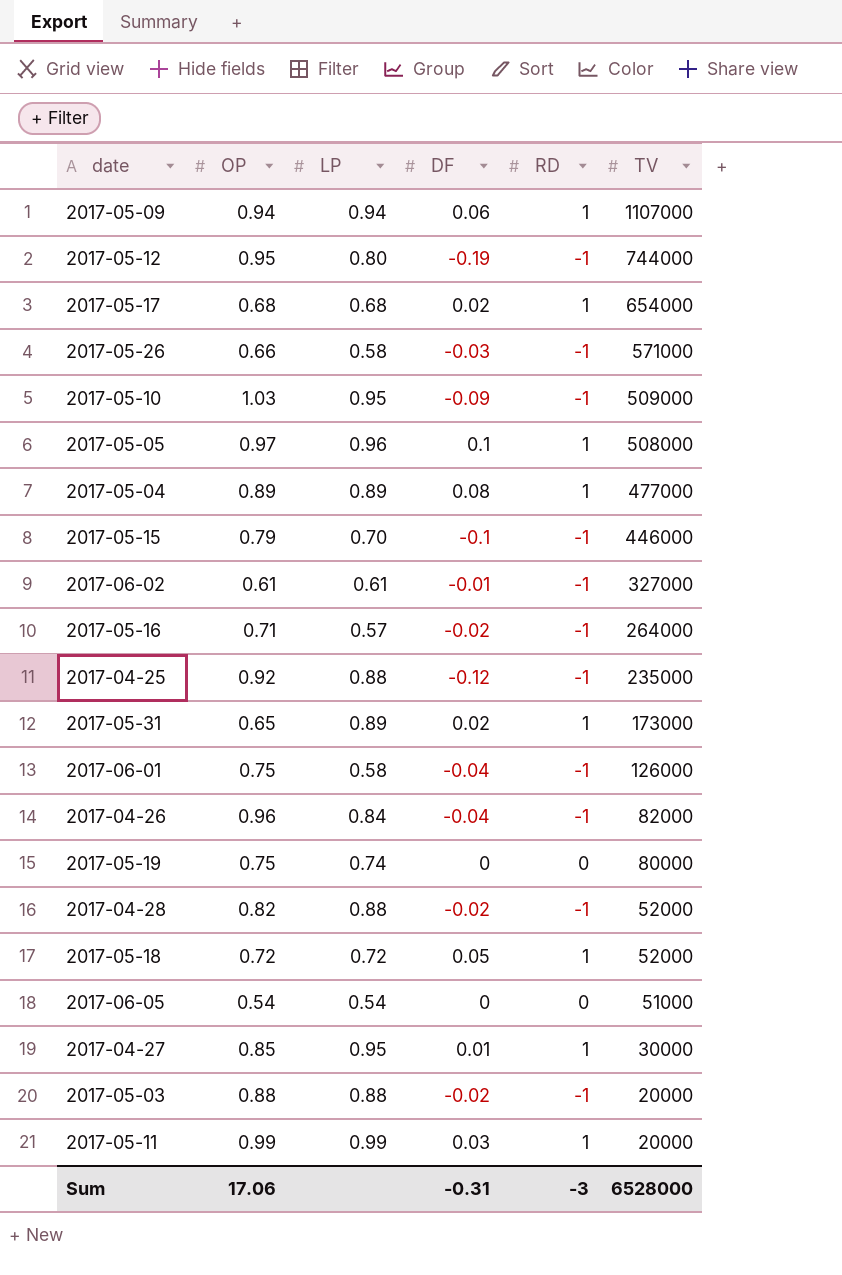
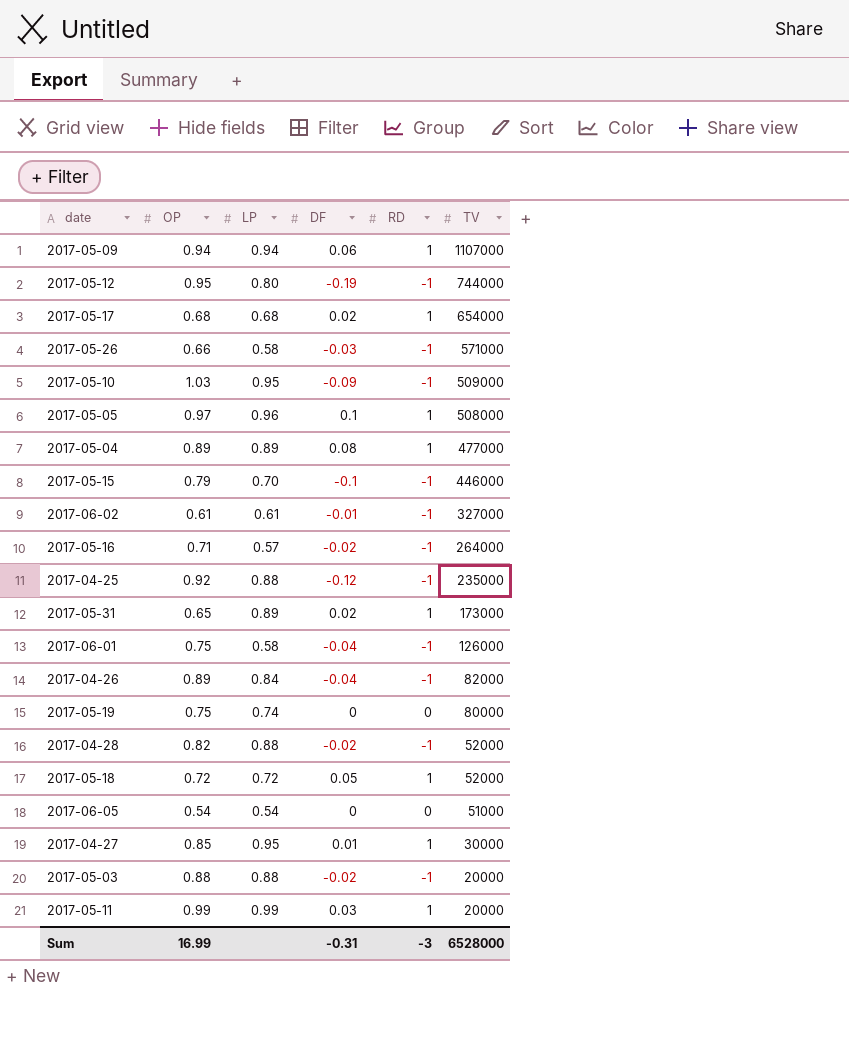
2017-04-26 | OP: 0.96 -> 0.89
Sum | OP: 17.06 -> 16.99

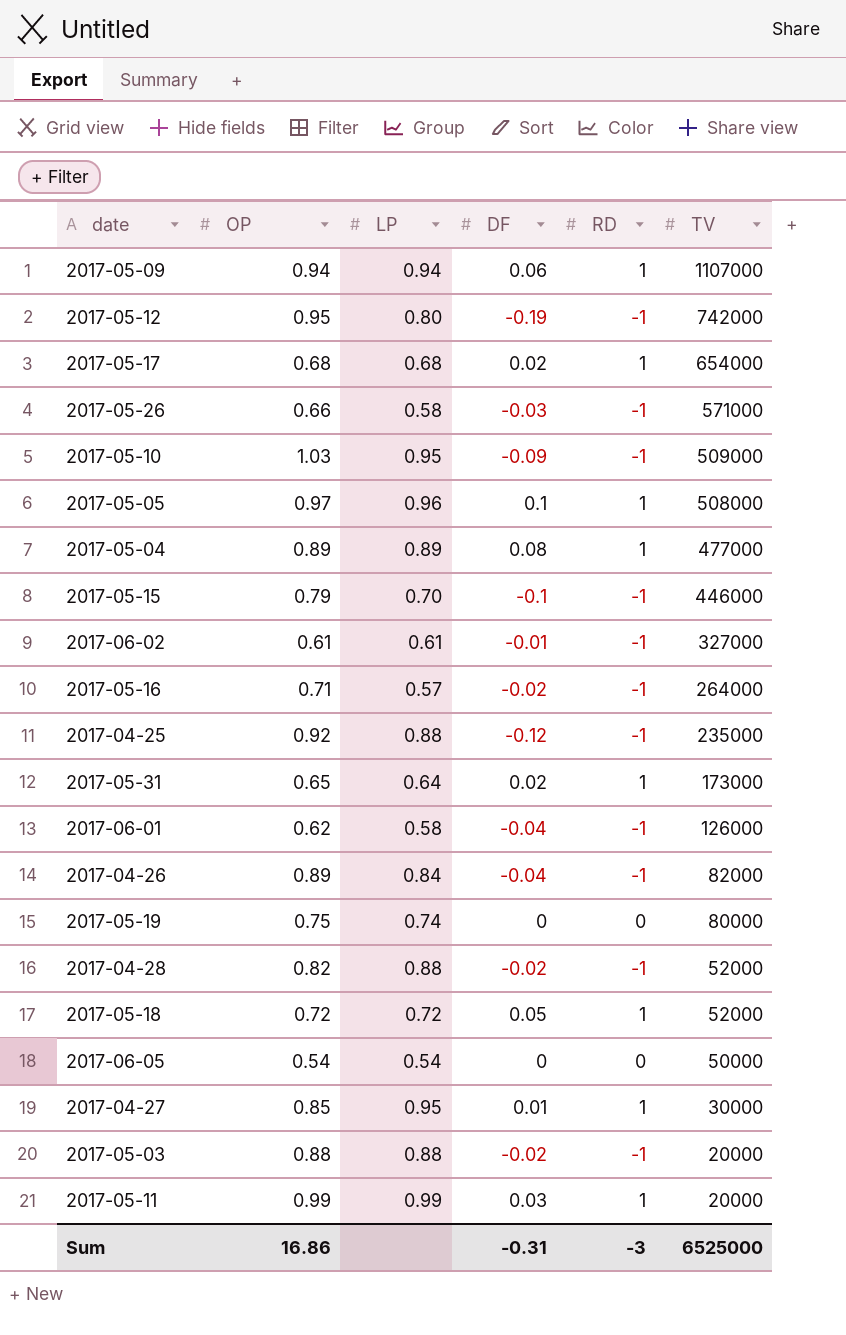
2017-05-12 | TV: 744000 -> 742000
2017-05-31 | LP: 0.89 -> 0.64
2017-06-01 | OP: 0.75 -> 0.62
2017-06-05 | TV: 51000 -> 50000
Sum | OP: 16.99 -> 16.86
Sum | TV: 6528000 -> 6525000

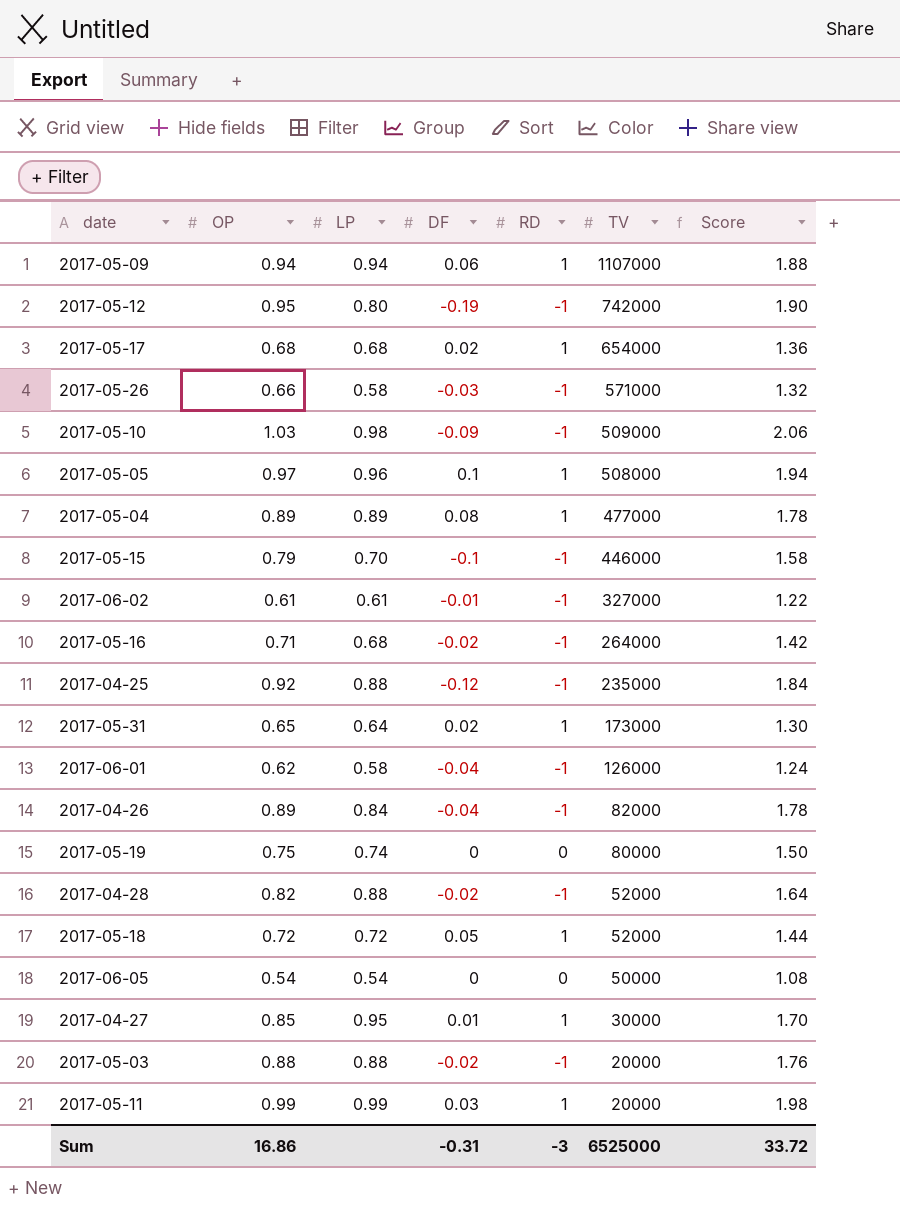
column Score | formula: none -> [OP] * 2
2017-05-10 | LP: 0.95 -> 0.98
2017-05-16 | LP: 0.57 -> 0.68

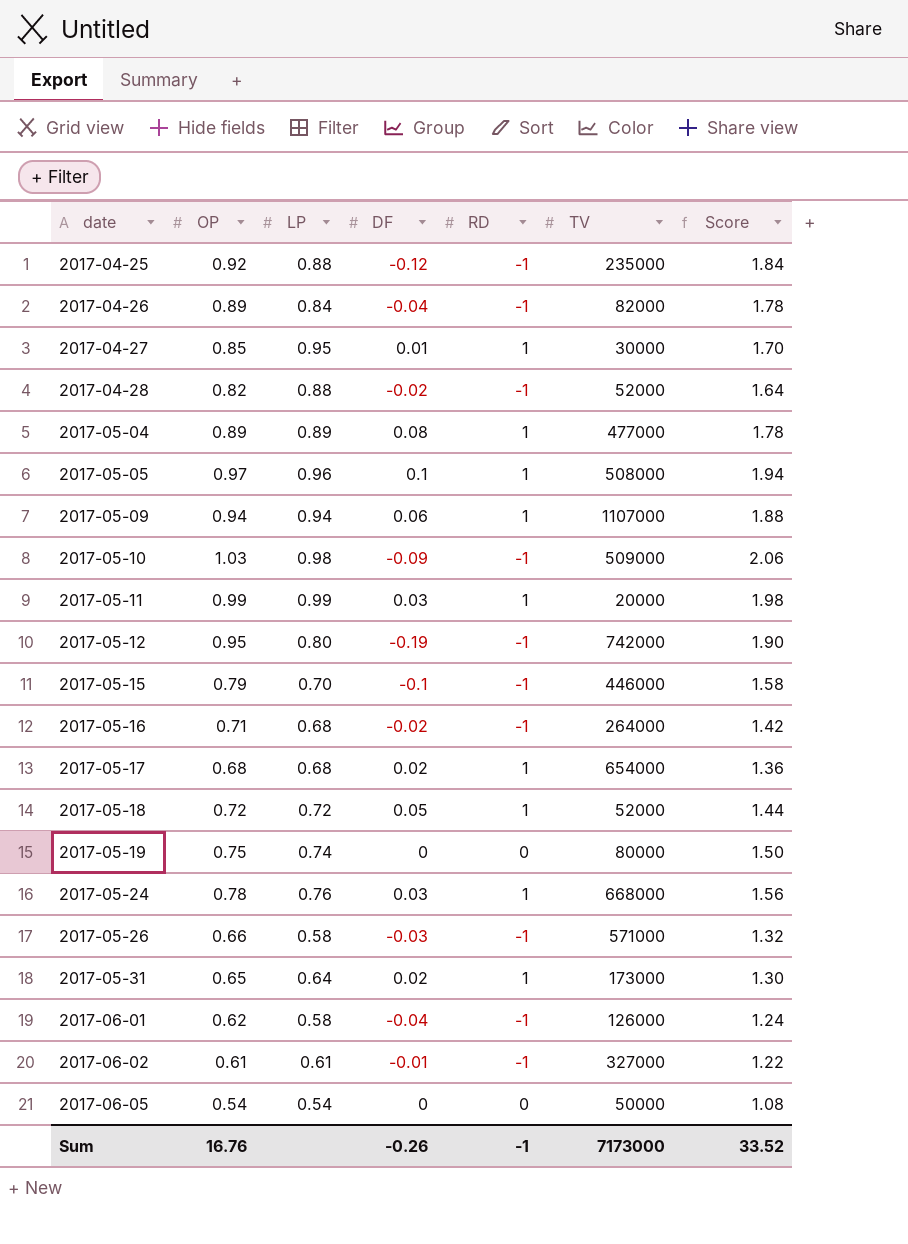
row order: TV descending -> date ascending
row 2017-05-03: 0.88 | 0.88 | -0.02 | -1 | 20000 | 1.76 -> none
row 2017-05-24: none -> 0.78 | 0.76 | 0.03 | 1 | 668000 | 1.56
Sum | OP: 16.86 -> 16.76
Sum | DF: -0.31 -> -0.26
Sum | RD: -3 -> -1
Sum | TV: 6525000 -> 7173000
Sum | Score: 33.72 -> 33.52

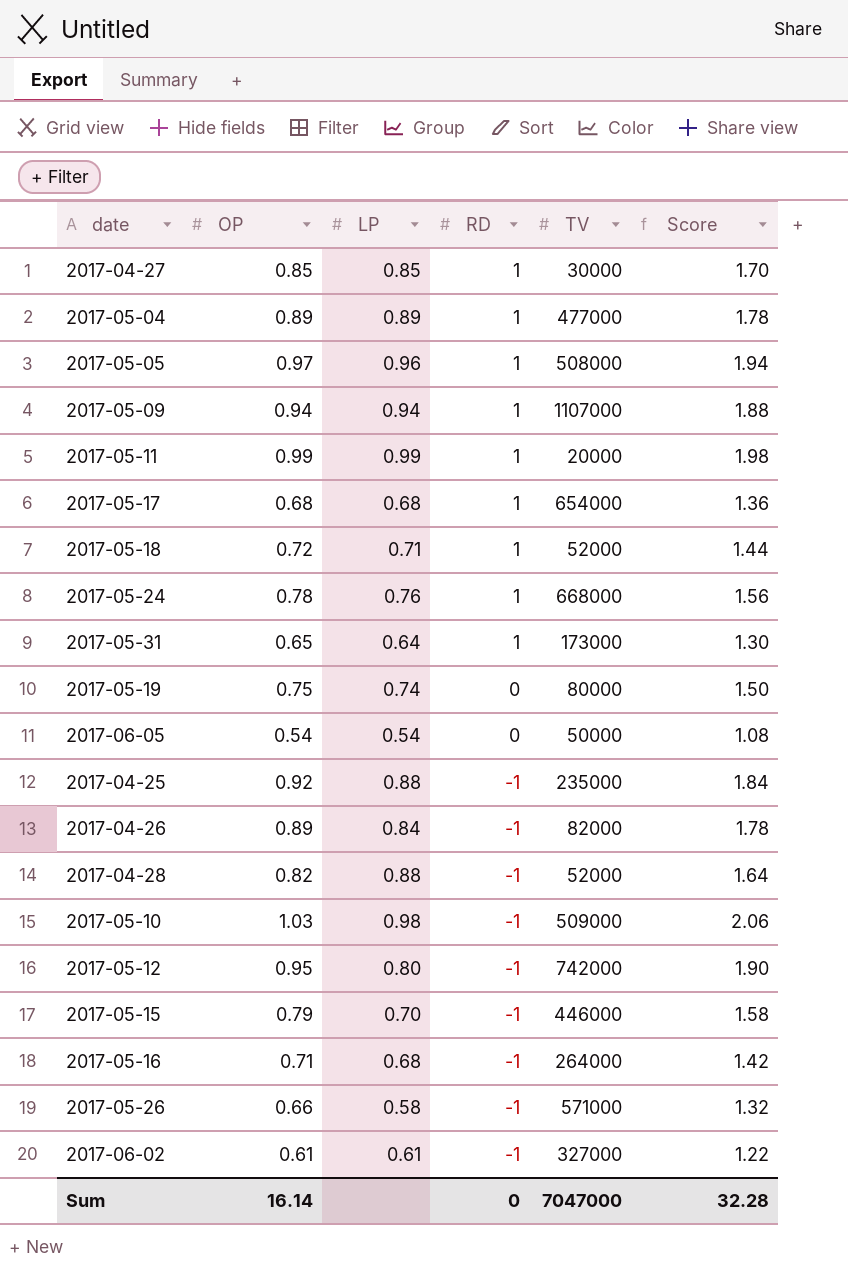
row order: date ascending -> RD descending
column DF | position: 4 -> none
row 2017-06-01: 0.62 | 0.58 | -0.04 | -1 | 126000 | 1.24 -> none
2017-04-27 | LP: 0.95 -> 0.85
2017-05-18 | LP: 0.72 -> 0.71
Sum | OP: 16.76 -> 16.14
Sum | RD: -1 -> 0
Sum | TV: 7173000 -> 7047000
Sum | Score: 33.52 -> 32.28

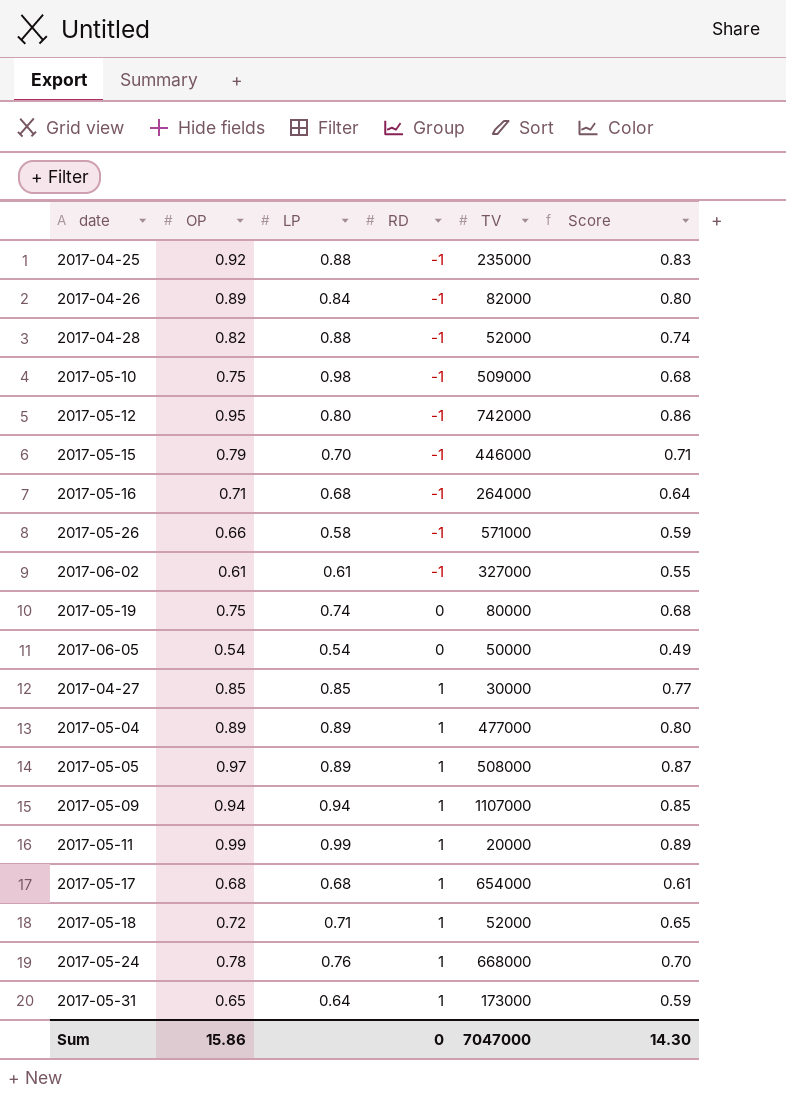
row order: RD descending -> RD ascending
column Score | formula: [OP] * 2 -> [OP] * 0.9
2017-05-10 | OP: 1.03 -> 0.75
2017-05-05 | LP: 0.96 -> 0.89
Sum | OP: 16.14 -> 15.86
Sum | Score: 32.28 -> 14.30

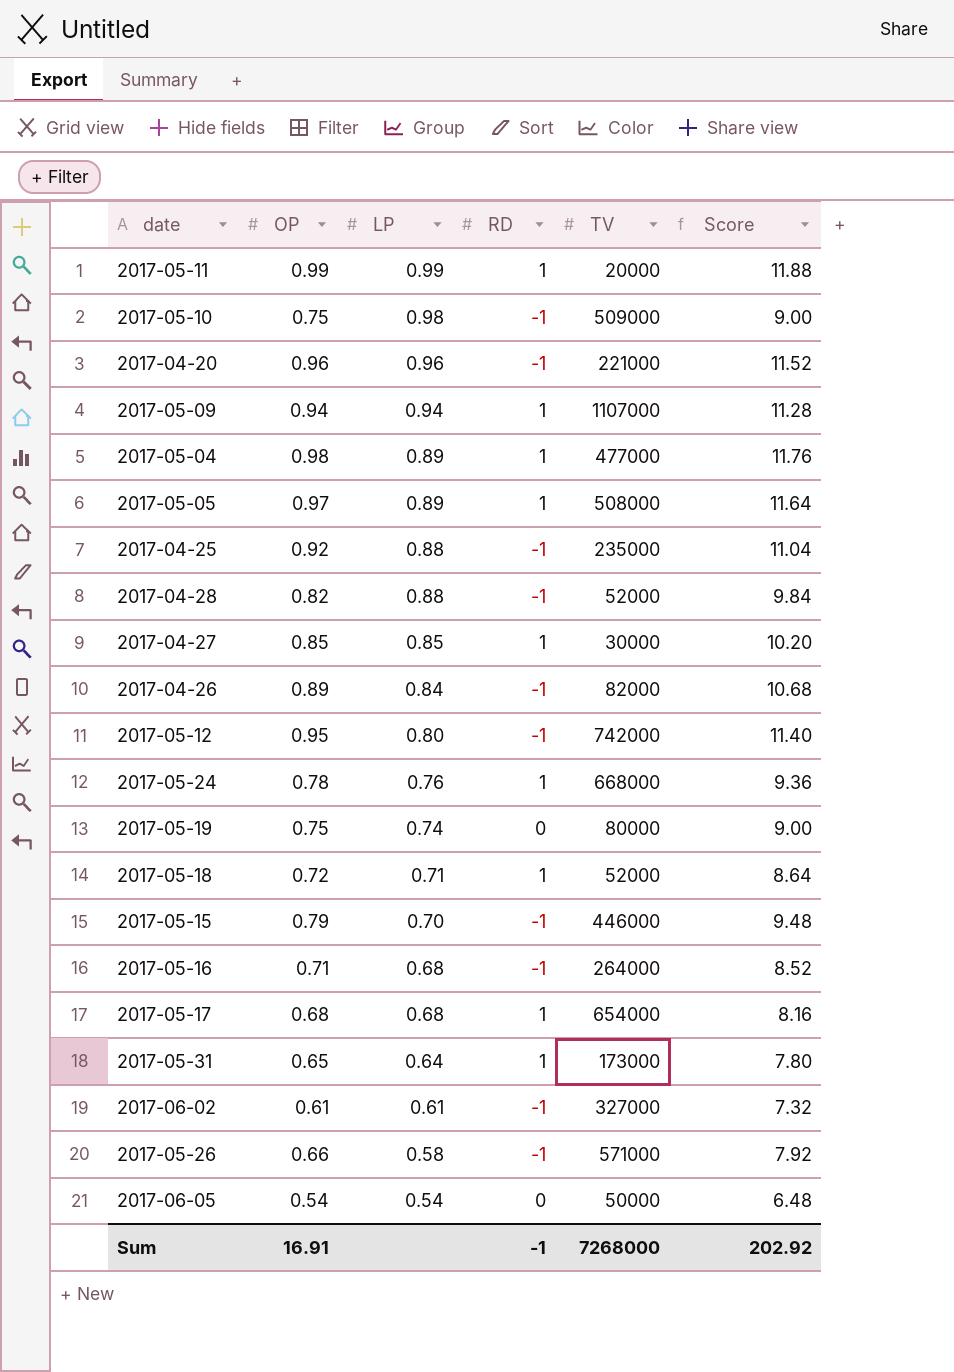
row order: RD ascending -> LP descending
column Score | formula: [OP] * 0.9 -> [OP] * 12
row 2017-04-20: none -> 0.96 | 0.96 | -1 | 221000 | 11.52
2017-05-04 | OP: 0.89 -> 0.98
Sum | OP: 15.86 -> 16.91
Sum | RD: 0 -> -1
Sum | TV: 7047000 -> 7268000
Sum | Score: 14.30 -> 202.92

